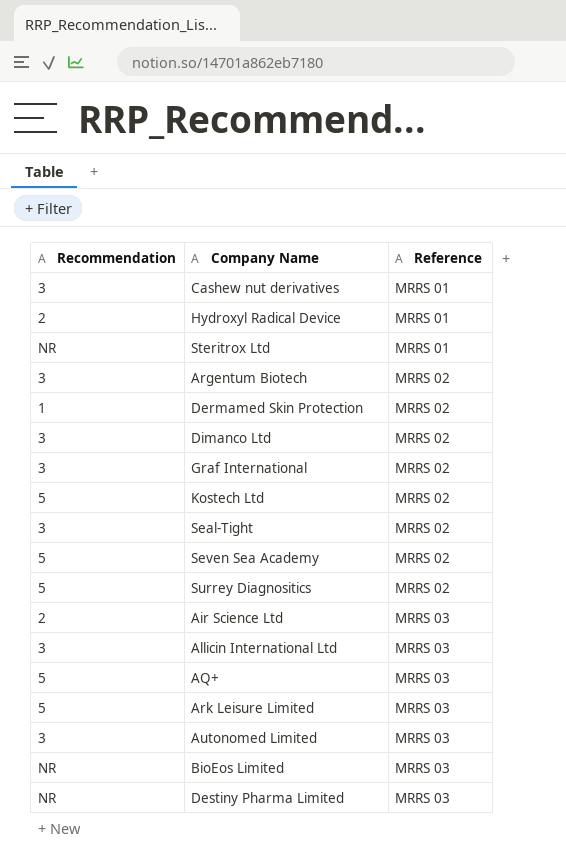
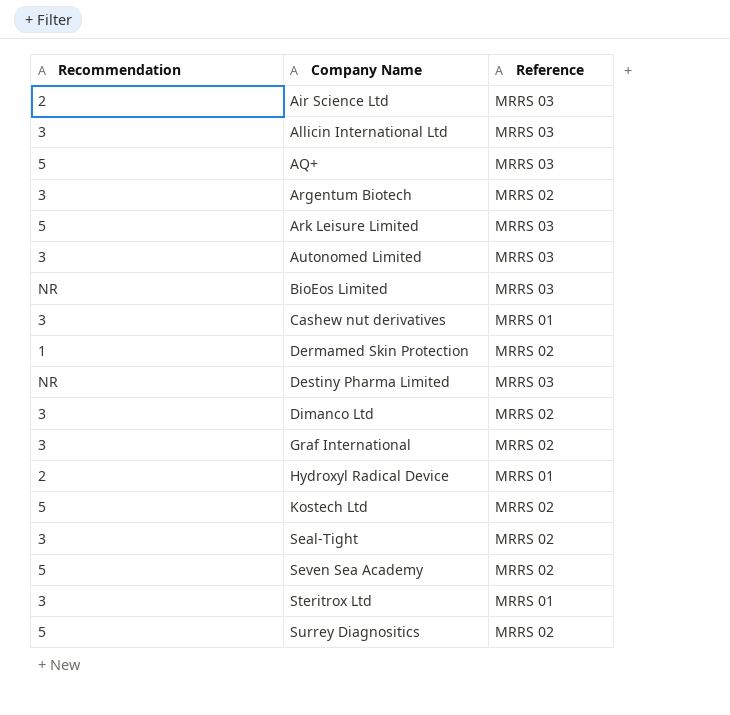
row order: Reference ascending -> Company Name ascending
Steritrox Ltd | Recommendation: NR -> 3

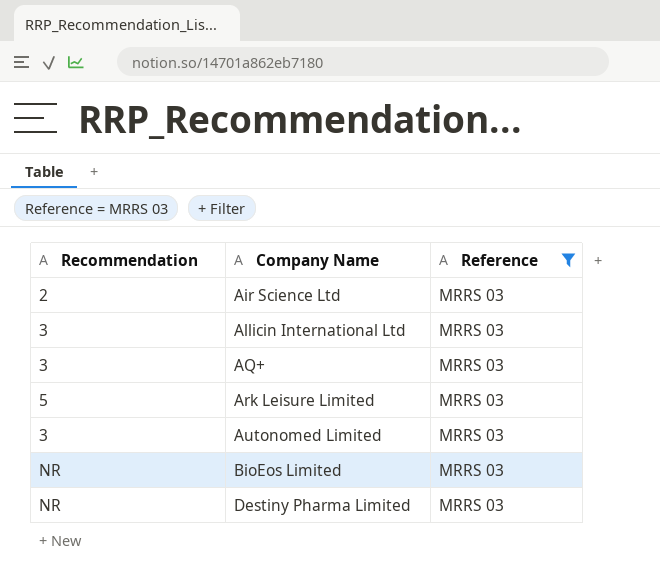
filter: none -> Reference = MRRS 03
AQ+ | Recommendation: 5 -> 3

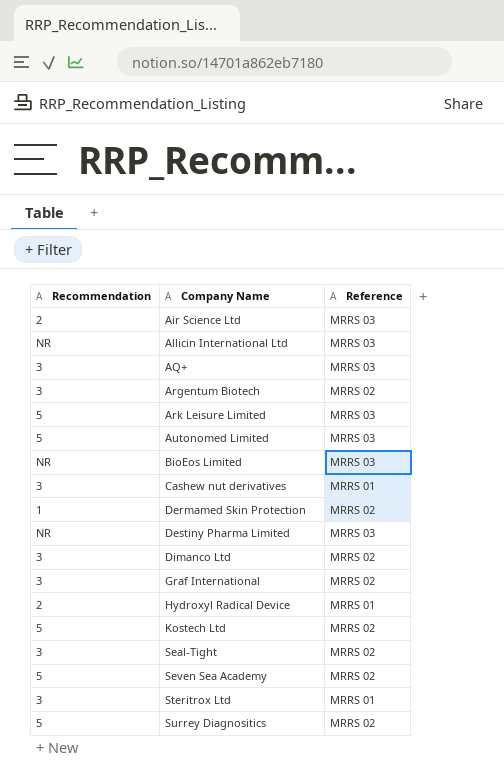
filter: Reference = MRRS 03 -> none
Allicin International Ltd | Recommendation: 3 -> NR
Autonomed Limited | Recommendation: 3 -> 5

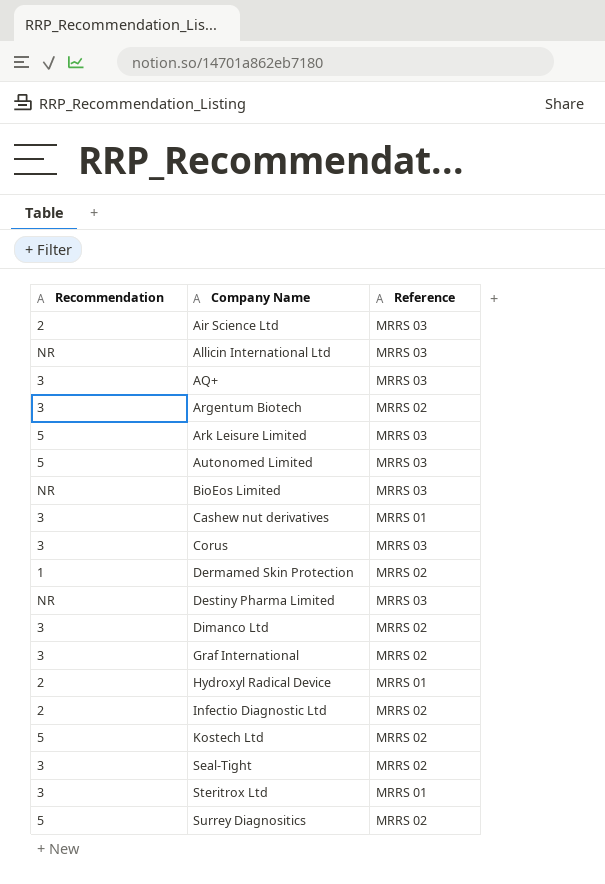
row Seven Sea Academy: 5 | MRRS 02 -> none
row Corus: none -> 3 | MRRS 03
row Infectio Diagnostic Ltd: none -> 2 | MRRS 02

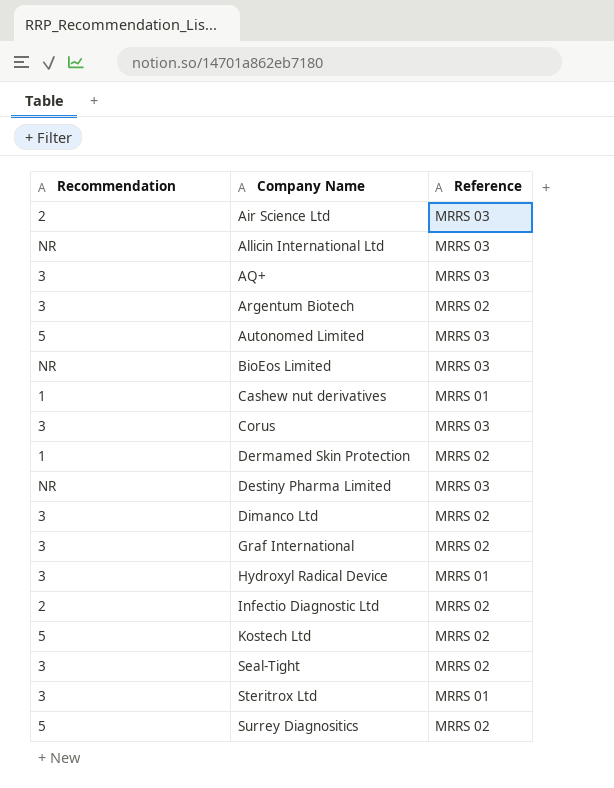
row Ark Leisure Limited: 5 | MRRS 03 -> none
Cashew nut derivatives | Recommendation: 3 -> 1
Hydroxyl Radical Device | Recommendation: 2 -> 3

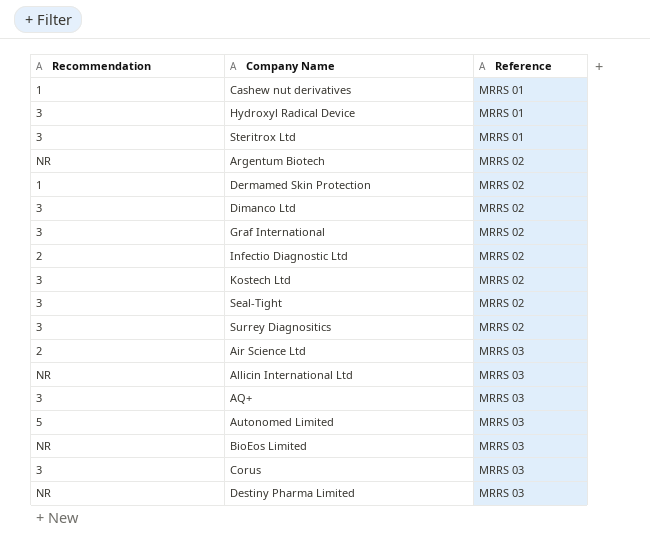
row order: Company Name ascending -> Reference ascending
Argentum Biotech | Recommendation: 3 -> NR
Kostech Ltd | Recommendation: 5 -> 3
Surrey Diagnositics | Recommendation: 5 -> 3

